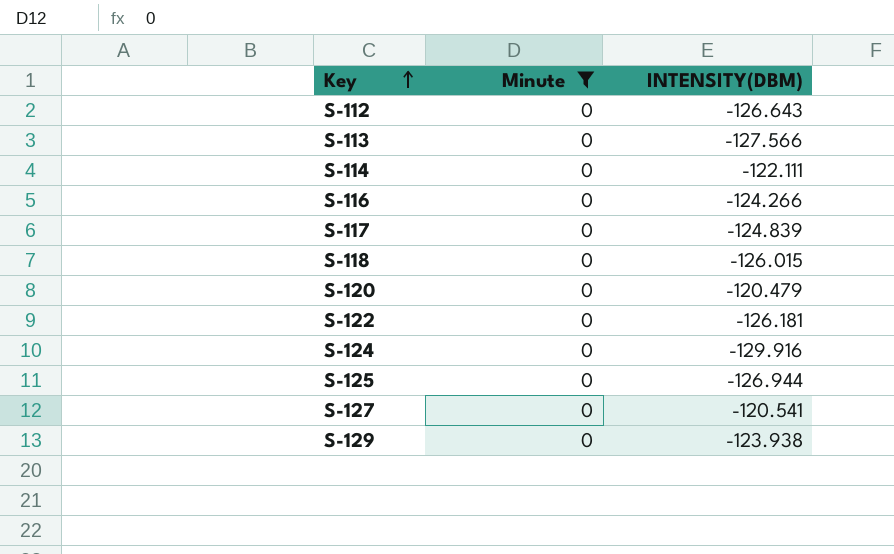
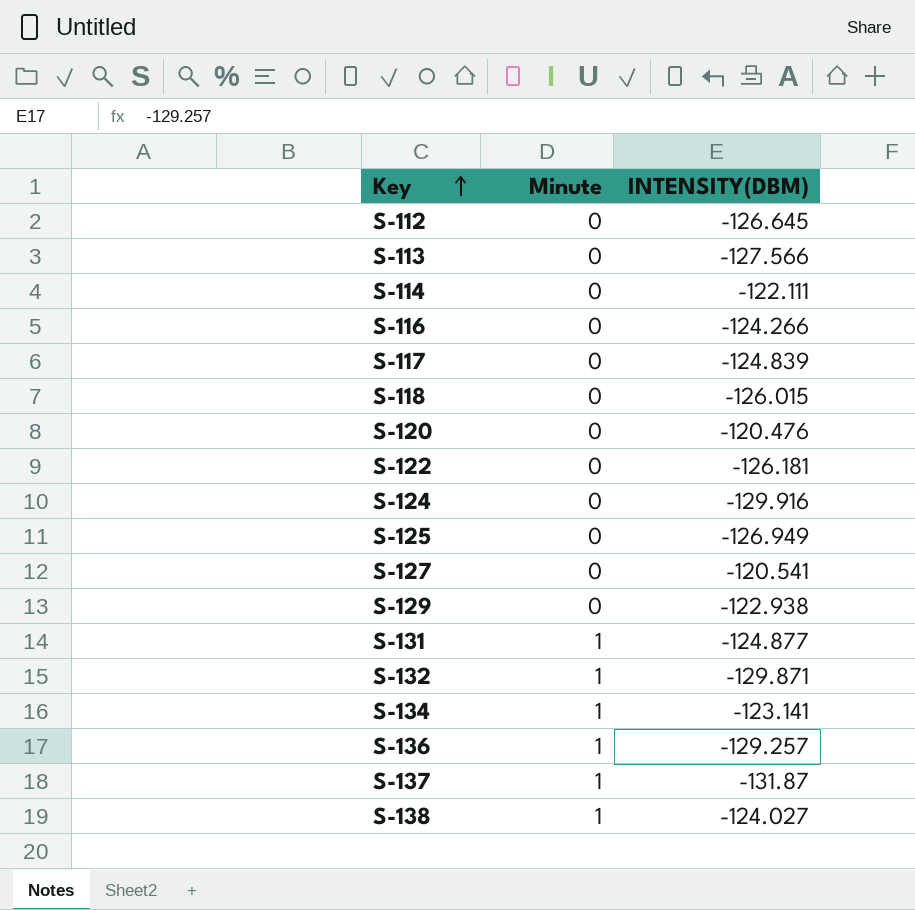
filter: Minute = 0 -> none
S-112 | INTENSITY(DBM): -126.643 -> -126.645
S-120 | INTENSITY(DBM): -120.479 -> -120.476
S-125 | INTENSITY(DBM): -126.944 -> -126.949
S-129 | INTENSITY(DBM): -123.938 -> -122.938

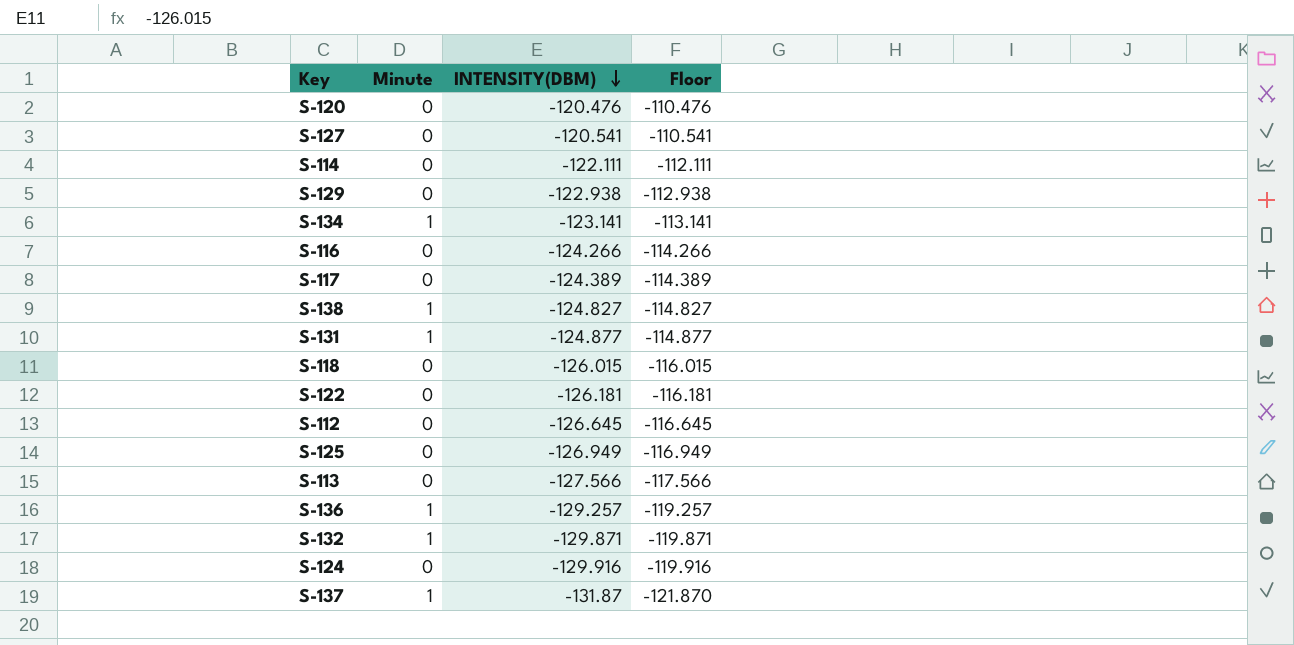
row order: Key ascending -> INTENSITY(DBM) descending
column Floor | formula: none -> [INTENSITY(DBM)] + 10
S-117 | INTENSITY(DBM): -124.839 -> -124.389
S-138 | INTENSITY(DBM): -124.027 -> -124.827

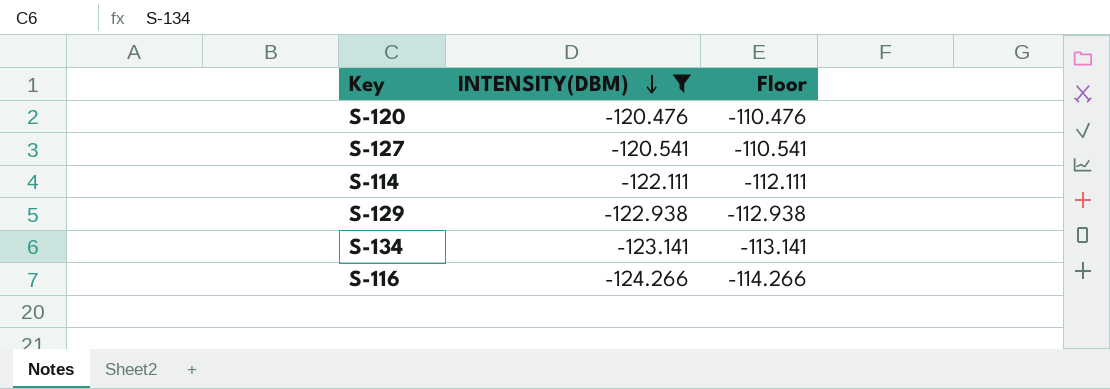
filter: none -> INTENSITY(DBM) >= -124.266
column Minute | position: 2 -> none

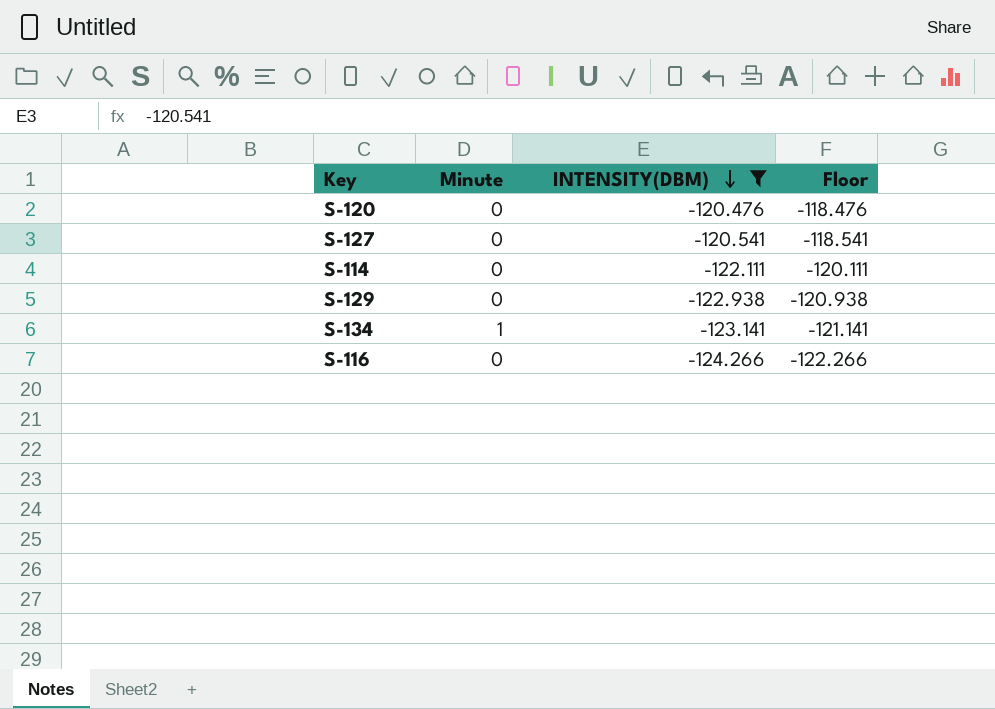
column Minute | position: none -> 2
column Floor | formula: [INTENSITY(DBM)] + 10 -> [INTENSITY(DBM)] + 2

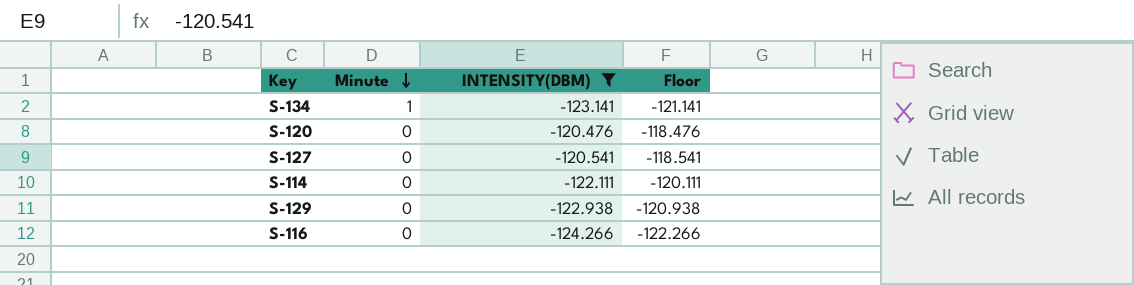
row order: INTENSITY(DBM) descending -> Minute descending

